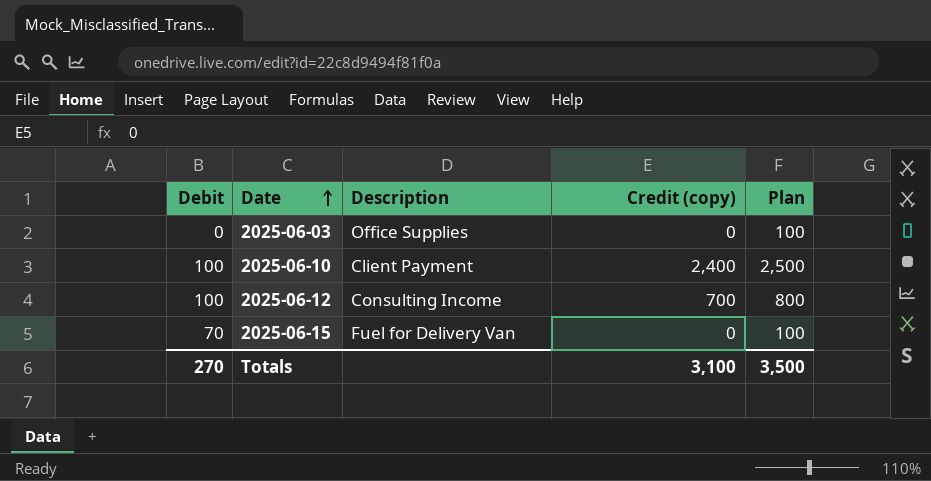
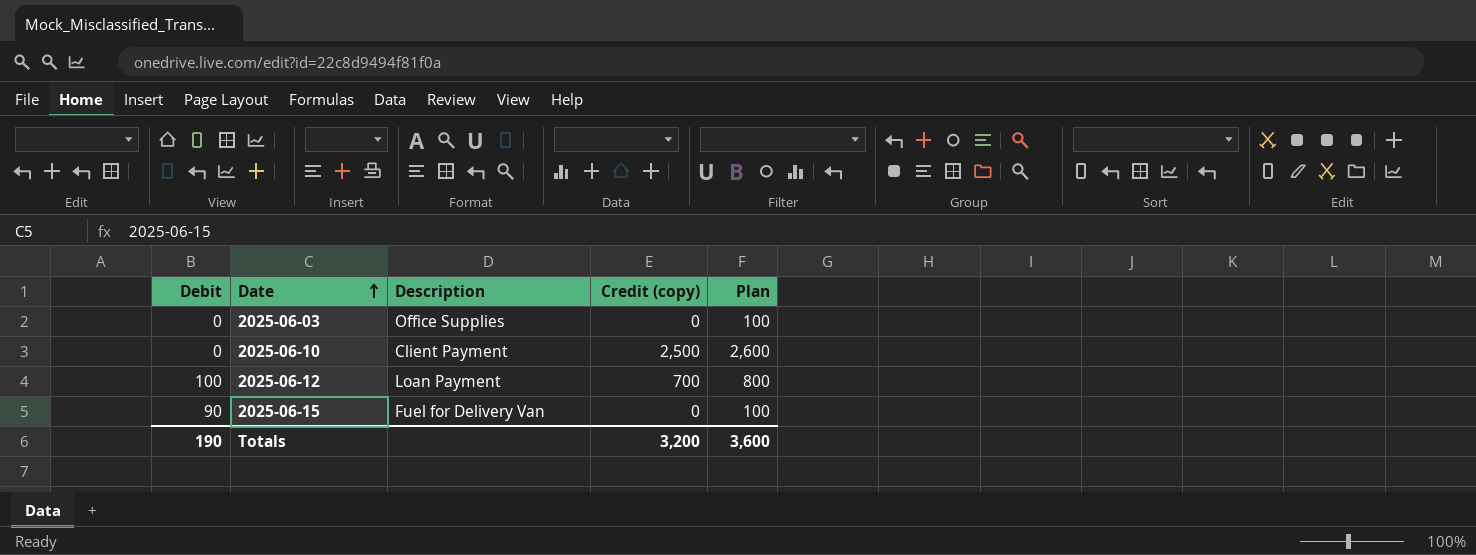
2025-06-10 | Debit: 100 -> 0
2025-06-10 | Credit (copy): 2,400 -> 2,500
2025-06-10 | Plan: 2,500 -> 2,600
2025-06-12 | Description: Consulting Income -> Loan Payment
2025-06-15 | Debit: 70 -> 90
Totals | Debit: 270 -> 190
Totals | Credit (copy): 3,100 -> 3,200
Totals | Plan: 3,500 -> 3,600

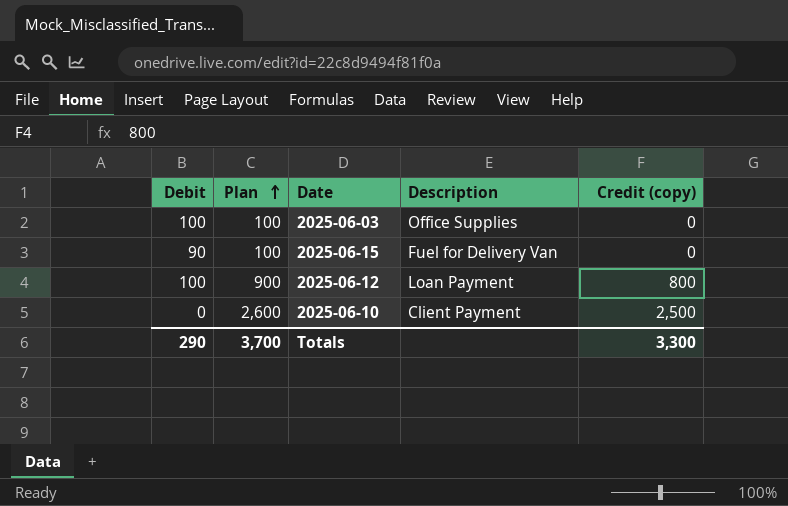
row order: Date ascending -> Plan ascending
column Plan | position: 5 -> 2
2025-06-03 | Debit: 0 -> 100
2025-06-12 | Plan: 800 -> 900
2025-06-12 | Credit (copy): 700 -> 800
Totals | Debit: 190 -> 290
Totals | Plan: 3,600 -> 3,700
Totals | Credit (copy): 3,200 -> 3,300

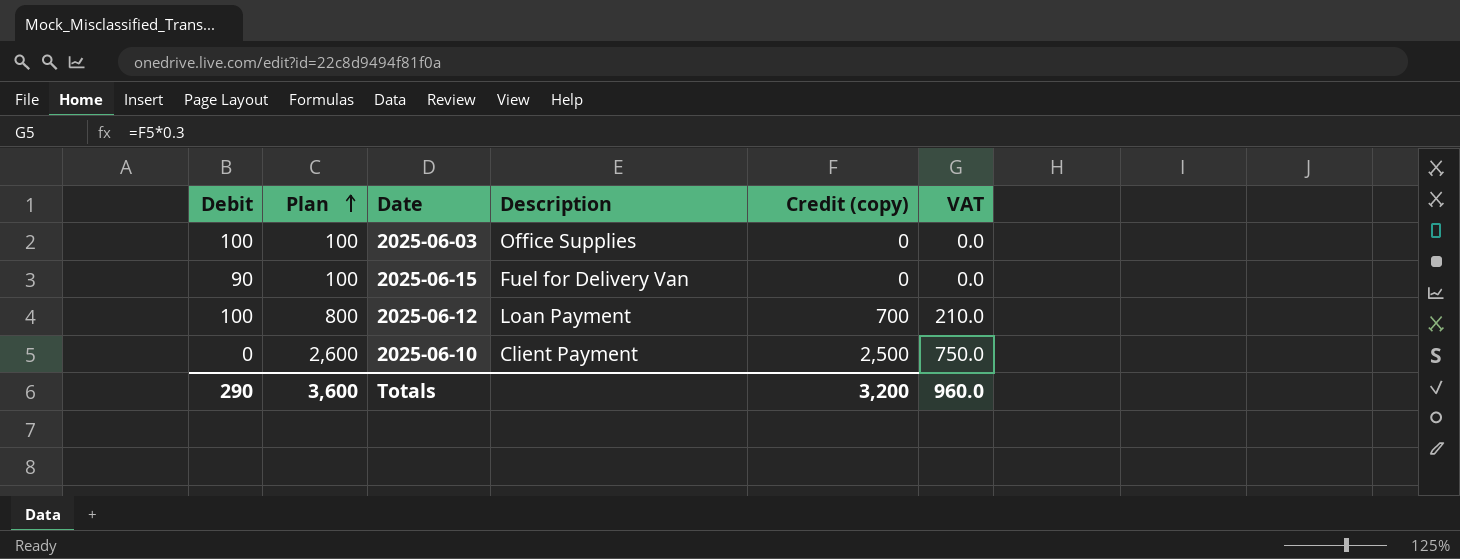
column VAT | formula: none -> [Credit (copy)] * 0.3
2025-06-12 | Plan: 900 -> 800
2025-06-12 | Credit (copy): 800 -> 700
Totals | Plan: 3,700 -> 3,600
Totals | Credit (copy): 3,300 -> 3,200

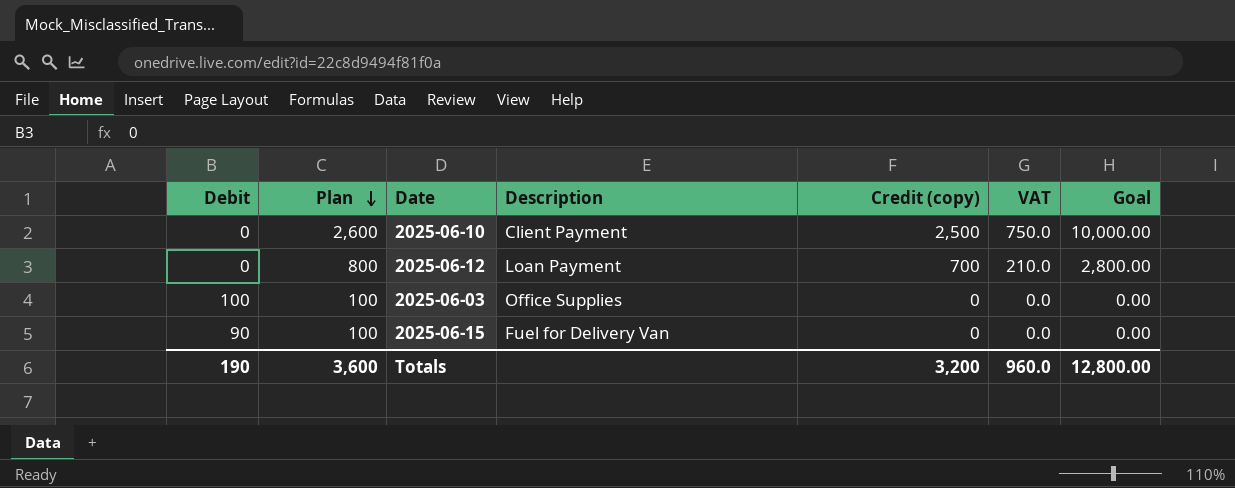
row order: Plan ascending -> Plan descending
column Goal | formula: none -> [Credit (copy)] * 4
2025-06-12 | Debit: 100 -> 0
Totals | Debit: 290 -> 190

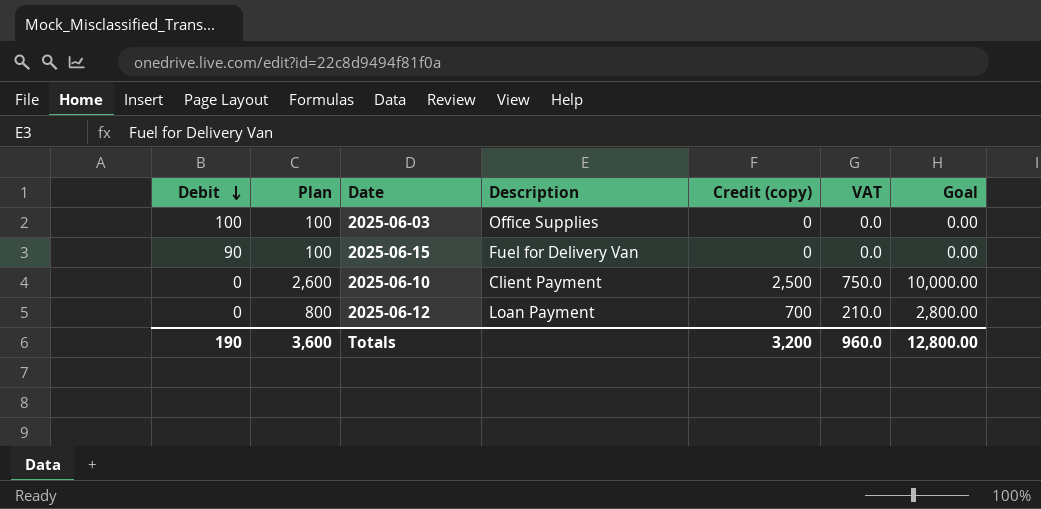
row order: Plan descending -> Debit descending

